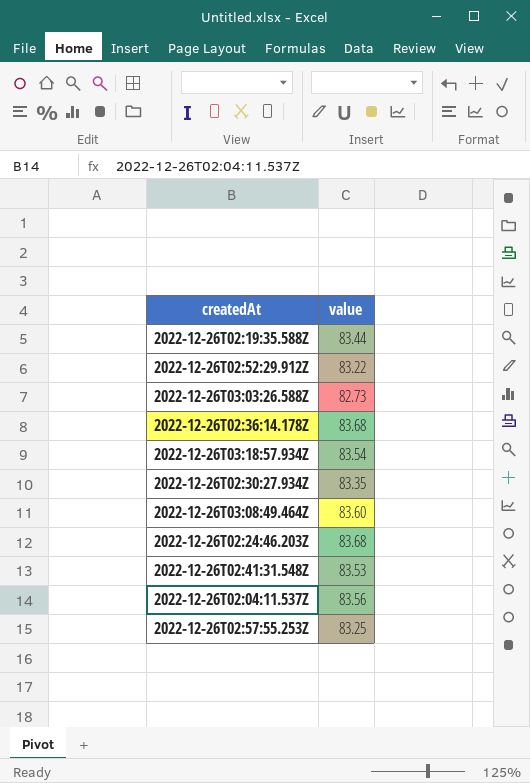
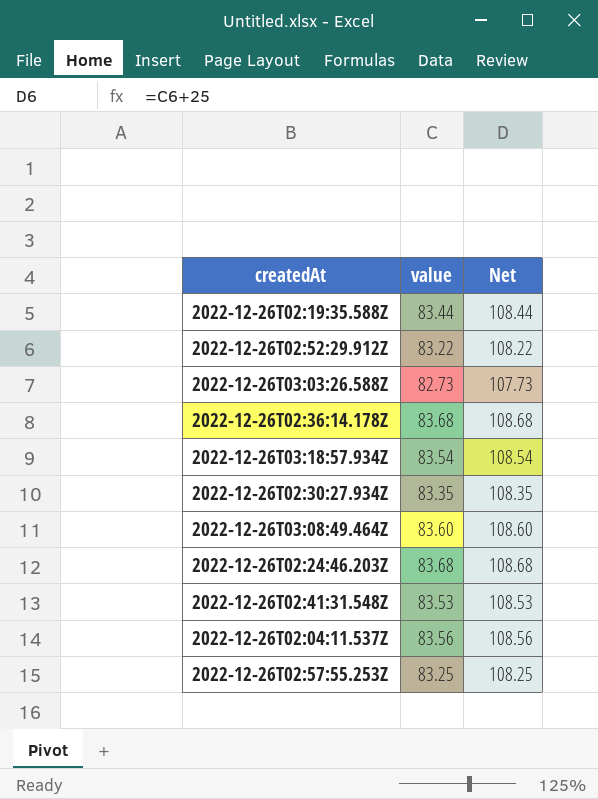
column Net | formula: none -> [value] + 25

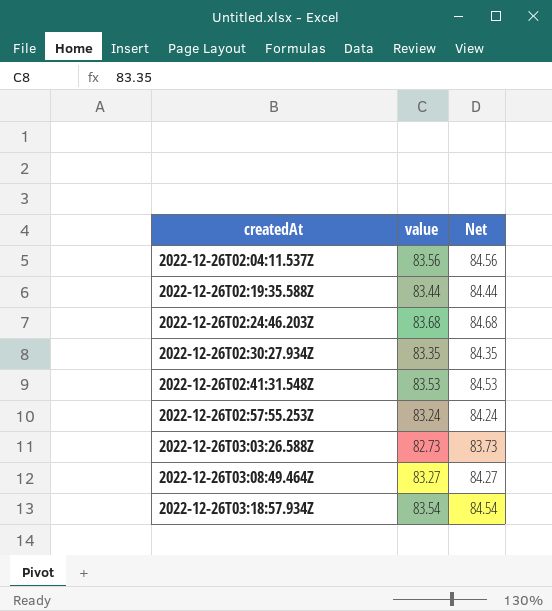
row order: none -> createdAt ascending
column Net | formula: [value] + 25 -> [value] + 1
row 2022-12-26T02:52:29.912Z: 83.22 | 108.22 -> none
row 2022-12-26T02:36:14.178Z: 83.68 | 108.68 -> none
2022-12-26T02:57:55.253Z | value: 83.25 -> 83.24
2022-12-26T03:08:49.464Z | value: 83.60 -> 83.27

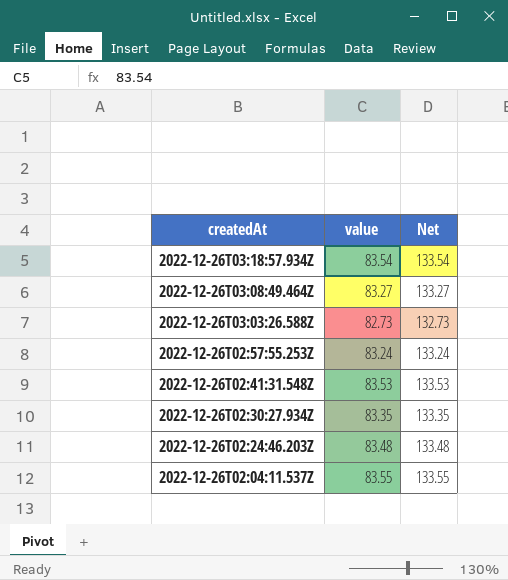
row order: createdAt ascending -> createdAt descending
column Net | formula: [value] + 1 -> [value] + 50
row 2022-12-26T02:19:35.588Z: 83.44 | 84.44 -> none
2022-12-26T02:24:46.203Z | value: 83.68 -> 83.48
2022-12-26T02:04:11.537Z | value: 83.56 -> 83.55

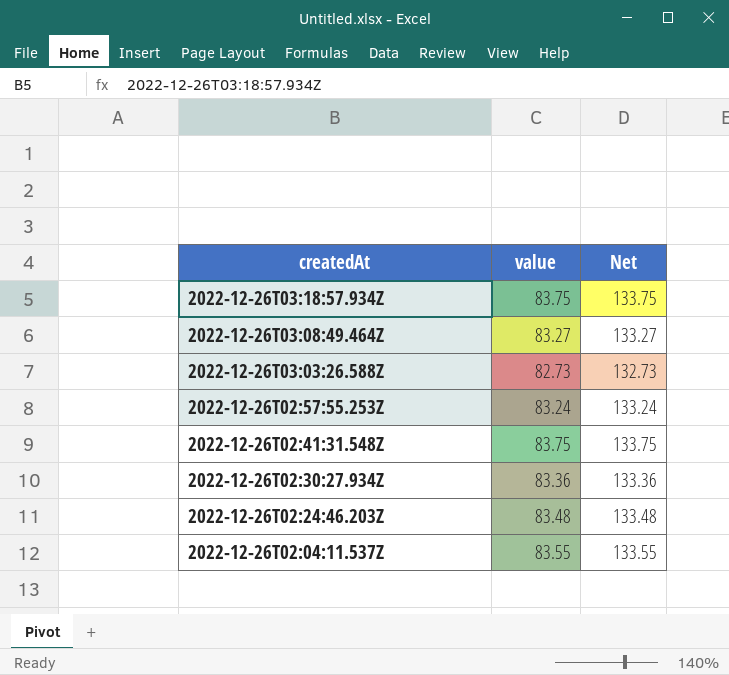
2022-12-26T03:18:57.934Z | value: 83.54 -> 83.75
2022-12-26T03:18:57.934Z | Net: 133.54 -> 133.75
2022-12-26T02:41:31.548Z | value: 83.53 -> 83.75
2022-12-26T02:41:31.548Z | Net: 133.53 -> 133.75
2022-12-26T02:30:27.934Z | value: 83.35 -> 83.36
2022-12-26T02:30:27.934Z | Net: 133.35 -> 133.36

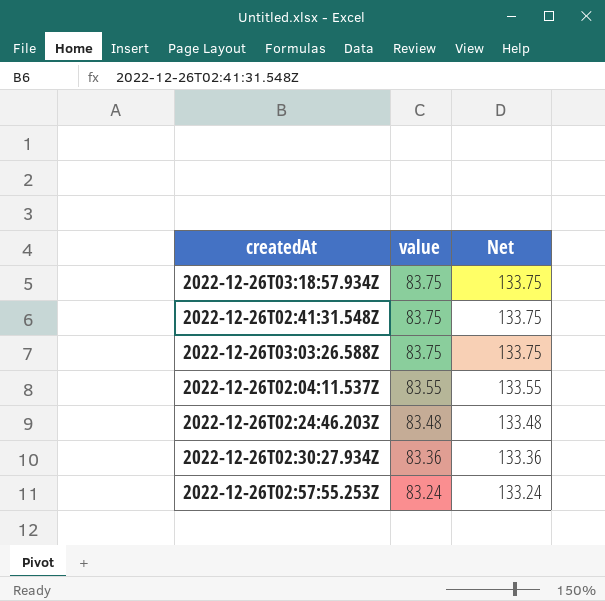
row order: createdAt descending -> value descending
row 2022-12-26T03:08:49.464Z: 83.27 | 133.27 -> none
2022-12-26T03:03:26.588Z | value: 82.73 -> 83.75
2022-12-26T03:03:26.588Z | Net: 132.73 -> 133.75

